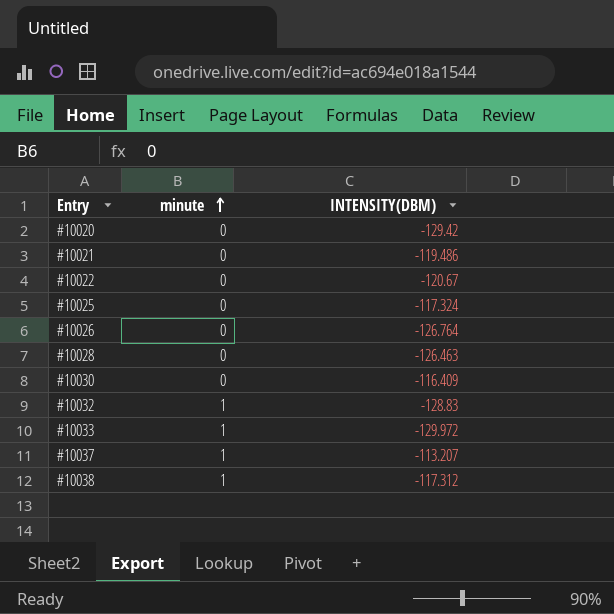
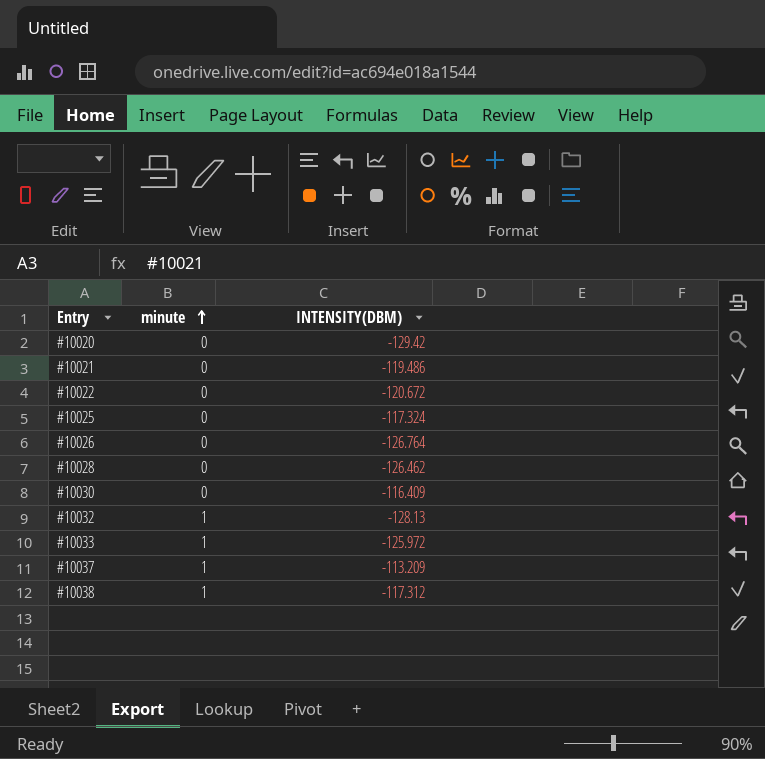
#10022 | INTENSITY(DBM): -120.67 -> -120.672
#10028 | INTENSITY(DBM): -126.463 -> -126.462
#10032 | INTENSITY(DBM): -128.83 -> -128.13
#10033 | INTENSITY(DBM): -129.972 -> -125.972
#10037 | INTENSITY(DBM): -113.207 -> -113.209

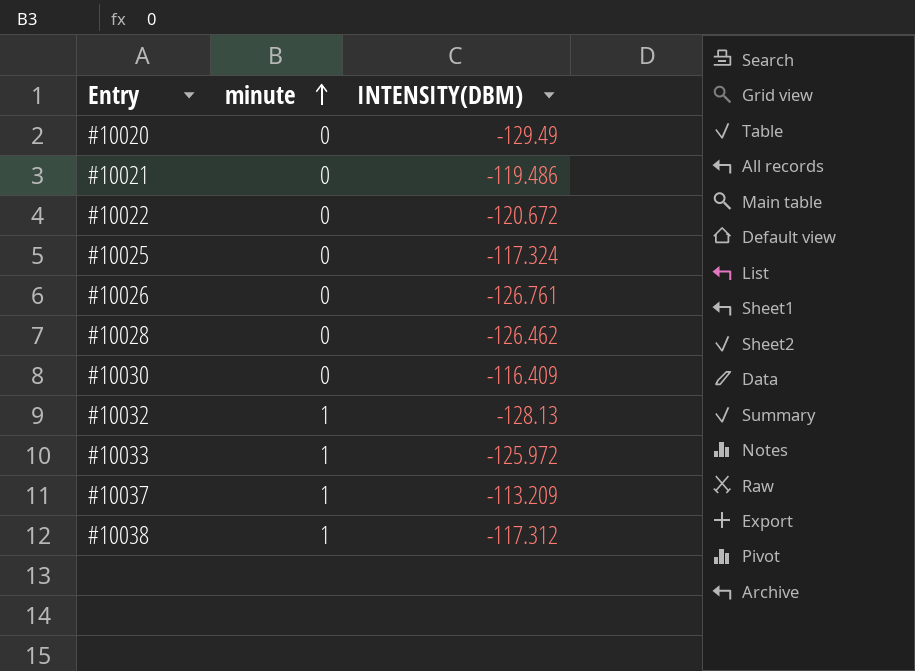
#10020 | INTENSITY(DBM): -129.42 -> -129.49
#10026 | INTENSITY(DBM): -126.764 -> -126.761

